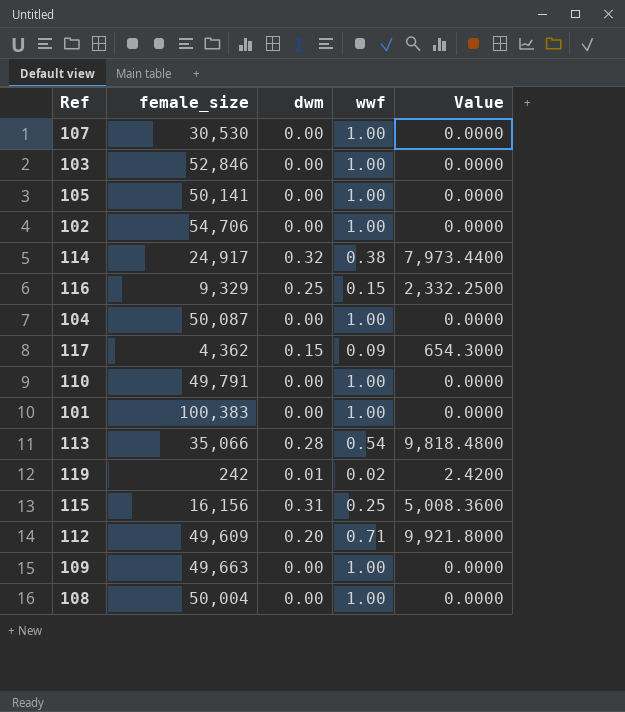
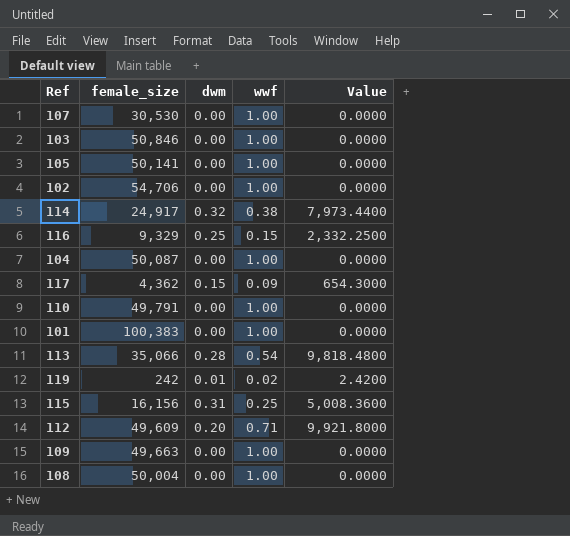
103 | female_size: 52,846 -> 50,846

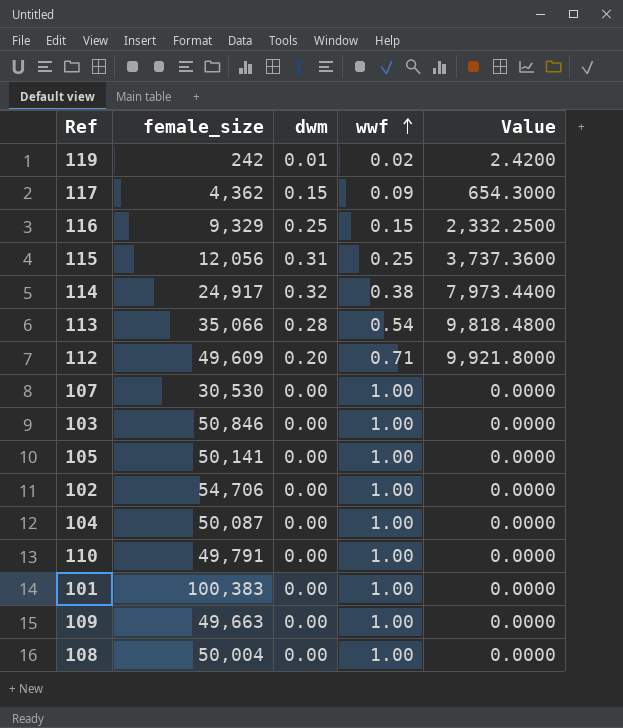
row order: none -> wwf ascending
115 | female_size: 16,156 -> 12,056
115 | Value: 5,008.3600 -> 3,737.3600

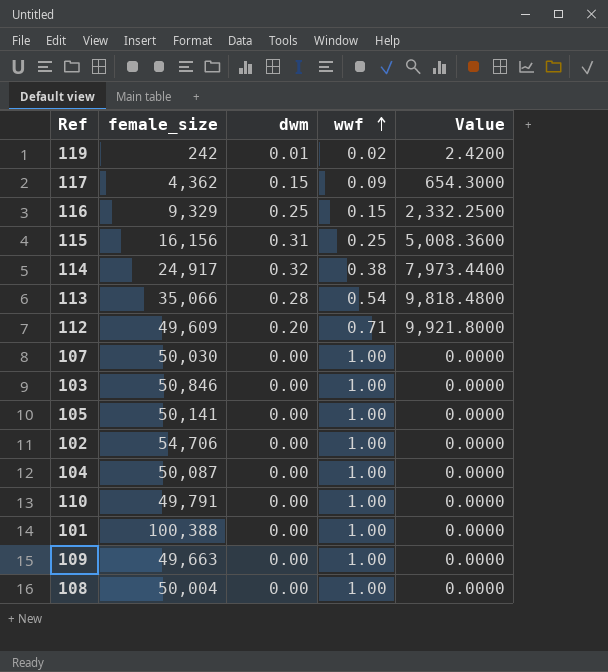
115 | female_size: 12,056 -> 16,156
115 | Value: 3,737.3600 -> 5,008.3600
107 | female_size: 30,530 -> 50,030
101 | female_size: 100,383 -> 100,388

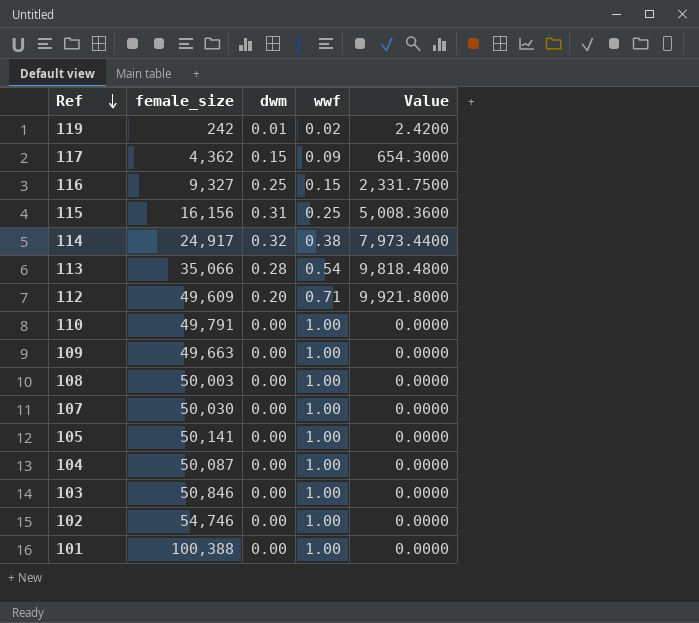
row order: wwf ascending -> Ref descending
116 | female_size: 9,329 -> 9,327
116 | Value: 2,332.2500 -> 2,331.7500
108 | female_size: 50,004 -> 50,003
102 | female_size: 54,706 -> 54,746

